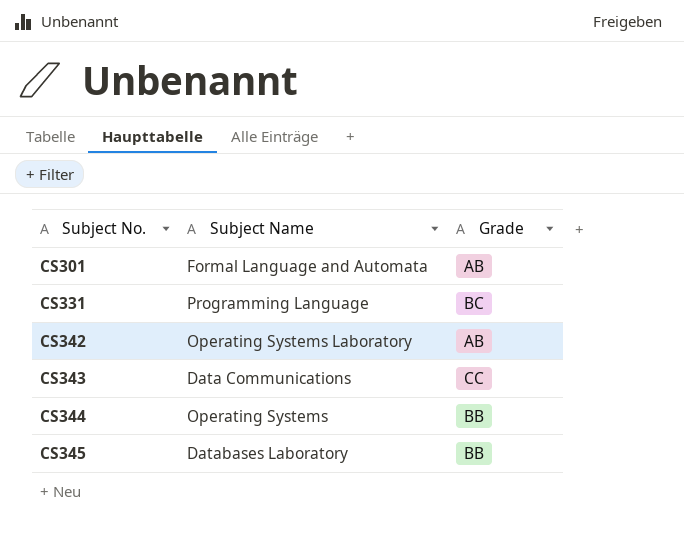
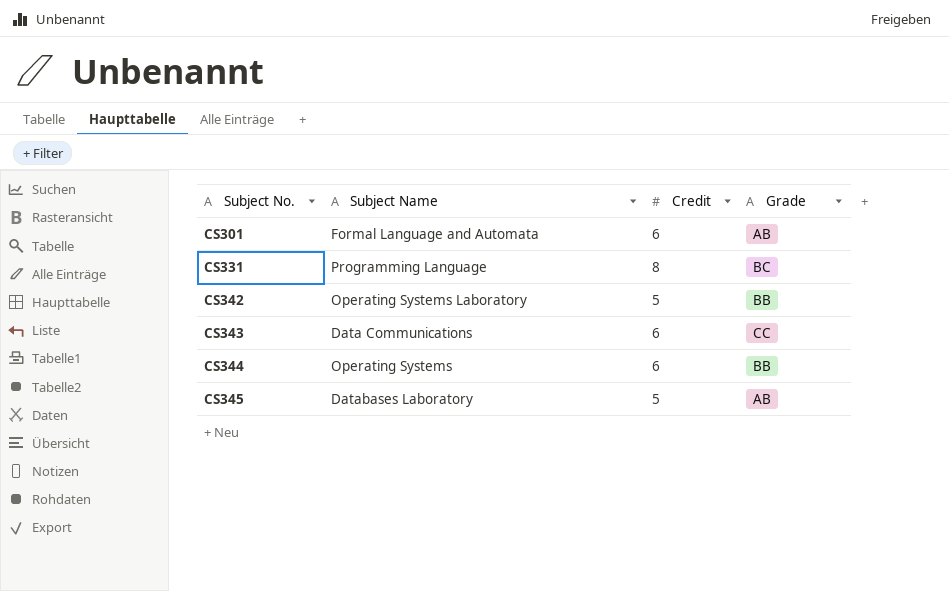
column Credit | position: none -> 3
CS342 | Grade: AB -> BB
CS345 | Grade: BB -> AB

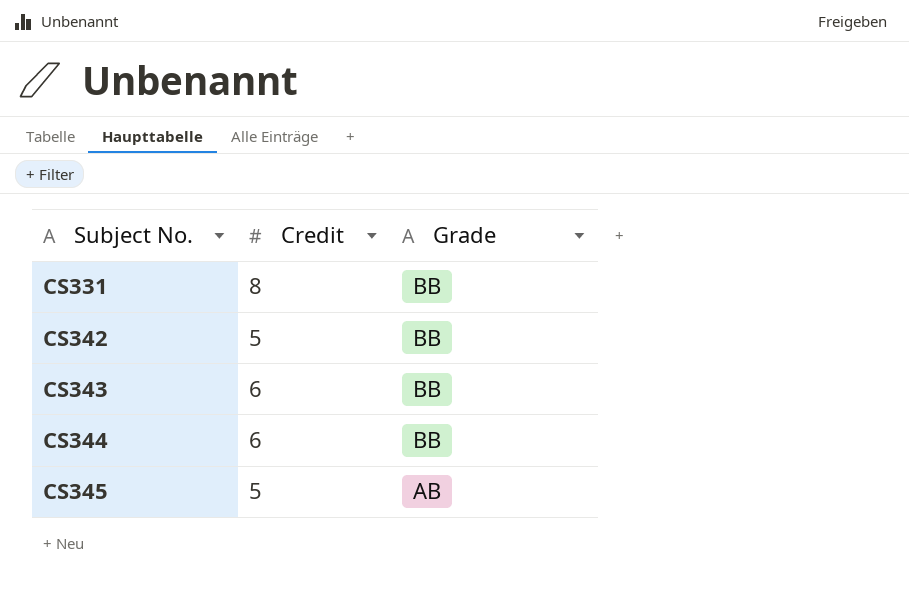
column Subject Name | position: 2 -> none
row CS301: Formal Language and Automata | 6 | AB -> none
CS331 | Grade: BC -> BB
CS343 | Grade: CC -> BB

